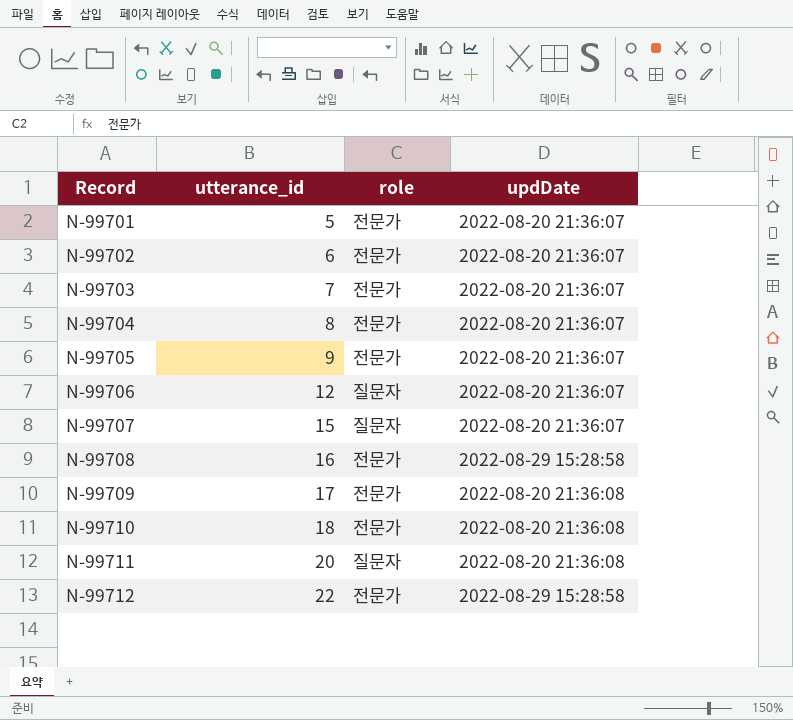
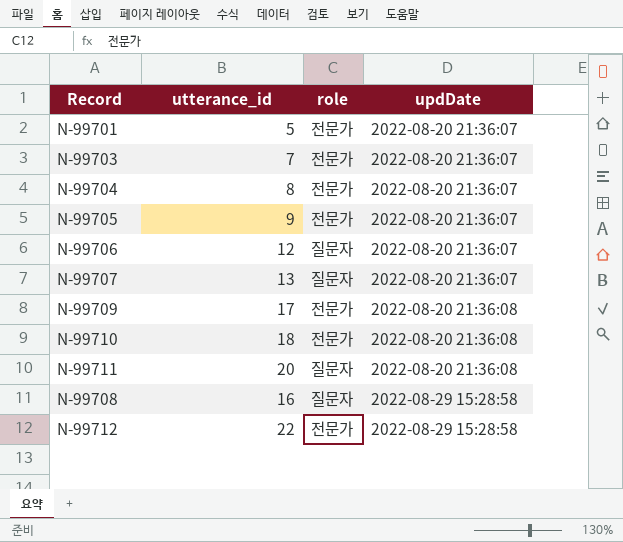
row order: Record ascending -> updDate ascending
row N-99702: 6 | 전문가 | 2022-08-20 21:36:07 -> none
N-99707 | utterance_id: 15 -> 13
N-99708 | role: 전문가 -> 질문자

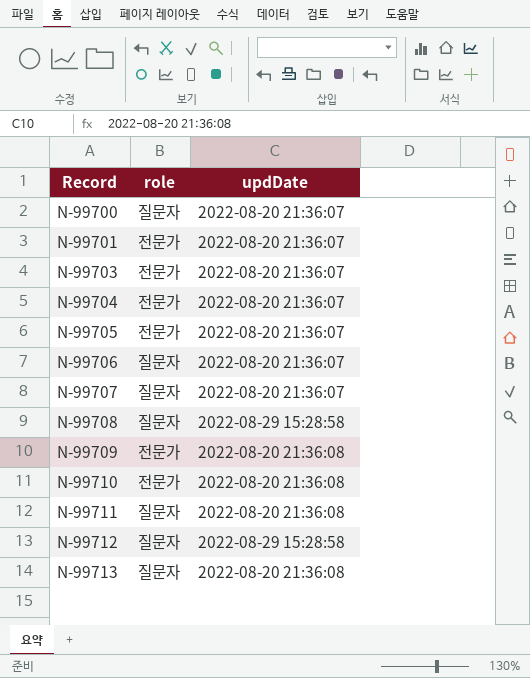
row order: updDate ascending -> Record ascending
column utterance_id | position: 2 -> none
row N-99700: none -> 질문자 | 2022-08-20 21:36:07
N-99712 | role: 전문가 -> 질문자
row N-99713: none -> 질문자 | 2022-08-20 21:36:08

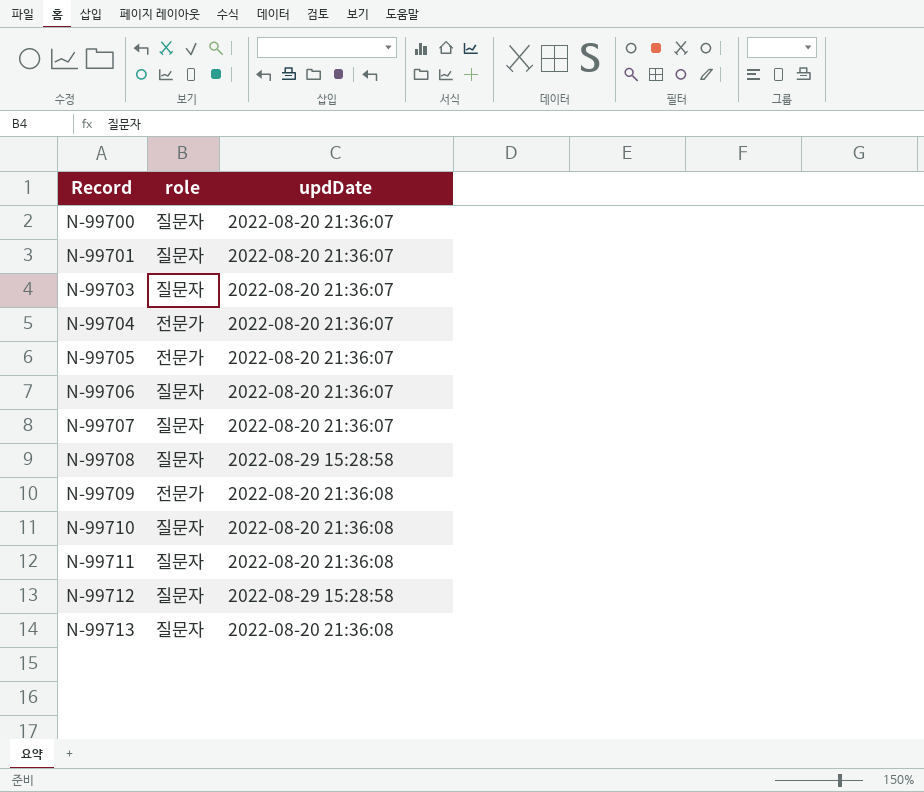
N-99701 | role: 전문가 -> 질문자
N-99703 | role: 전문가 -> 질문자
N-99710 | role: 전문가 -> 질문자

